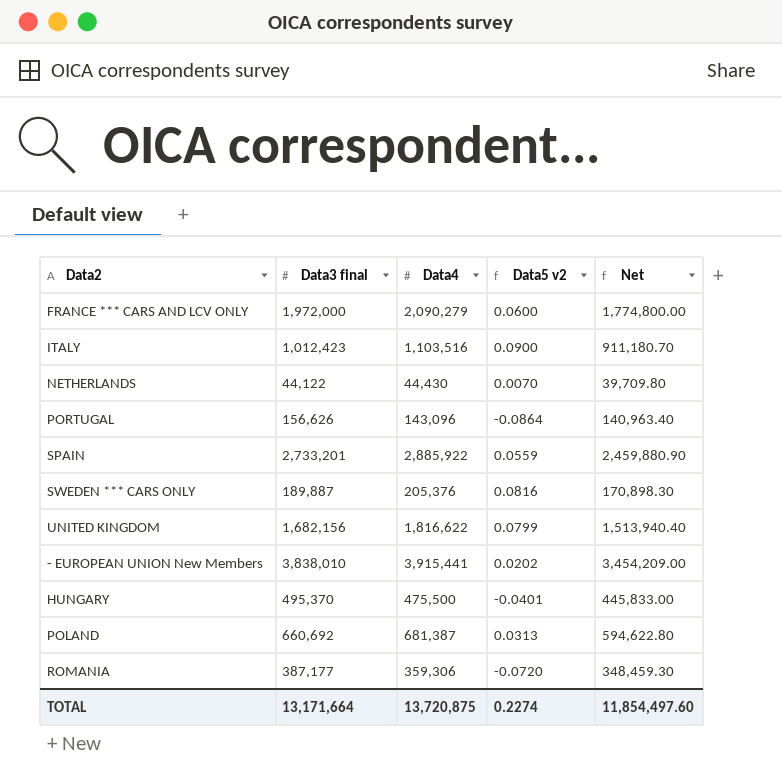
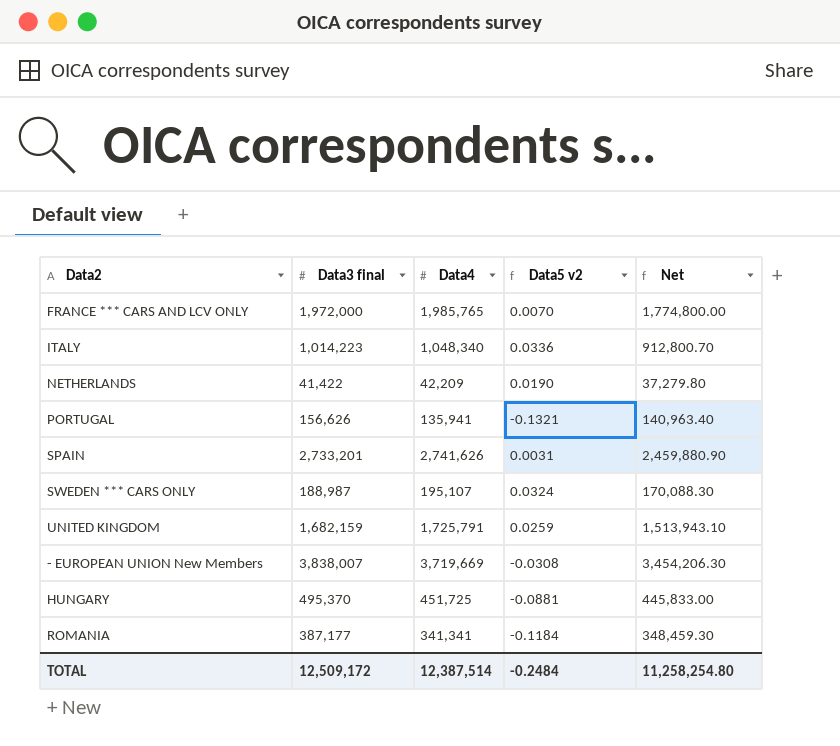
row POLAND: 660,692 | 681,387 | 0.0313 | 594,622.80 -> none
FRANCE *** CARS AND LCV ONLY | Data4: 2,090,279 -> 1,985,765
FRANCE *** CARS AND LCV ONLY | Data5 v2: 0.0600 -> 0.0070
ITALY | Data3 final: 1,012,423 -> 1,014,223
ITALY | Data4: 1,103,516 -> 1,048,340
ITALY | Data5 v2: 0.0900 -> 0.0336
ITALY | Net: 911,180.70 -> 912,800.70
NETHERLANDS | Data3 final: 44,122 -> 41,422
NETHERLANDS | Data4: 44,430 -> 42,209
NETHERLANDS | Data5 v2: 0.0070 -> 0.0190
NETHERLANDS | Net: 39,709.80 -> 37,279.80
PORTUGAL | Data4: 143,096 -> 135,941
PORTUGAL | Data5 v2: -0.0864 -> -0.1321
SPAIN | Data4: 2,885,922 -> 2,741,626
SPAIN | Data5 v2: 0.0559 -> 0.0031
SWEDEN *** CARS ONLY | Data3 final: 189,887 -> 188,987
SWEDEN *** CARS ONLY | Data4: 205,376 -> 195,107
SWEDEN *** CARS ONLY | Data5 v2: 0.0816 -> 0.0324
SWEDEN *** CARS ONLY | Net: 170,898.30 -> 170,088.30
UNITED KINGDOM | Data3 final: 1,682,156 -> 1,682,159
UNITED KINGDOM | Data4: 1,816,622 -> 1,725,791
UNITED KINGDOM | Data5 v2: 0.0799 -> 0.0259
UNITED KINGDOM | Net: 1,513,940.40 -> 1,513,943.10
- EUROPEAN UNION New Members | Data3 final: 3,838,010 -> 3,838,007
- EUROPEAN UNION New Members | Data4: 3,915,441 -> 3,719,669
- EUROPEAN UNION New Members | Data5 v2: 0.0202 -> -0.0308
- EUROPEAN UNION New Members | Net: 3,454,209.00 -> 3,454,206.30
HUNGARY | Data4: 475,500 -> 451,725
HUNGARY | Data5 v2: -0.0401 -> -0.0881
ROMANIA | Data4: 359,306 -> 341,341
ROMANIA | Data5 v2: -0.0720 -> -0.1184
TOTAL | Data3 final: 13,171,664 -> 12,509,172
TOTAL | Data4: 13,720,875 -> 12,387,514
TOTAL | Data5 v2: 0.2274 -> -0.2484
TOTAL | Net: 11,854,497.60 -> 11,258,254.80

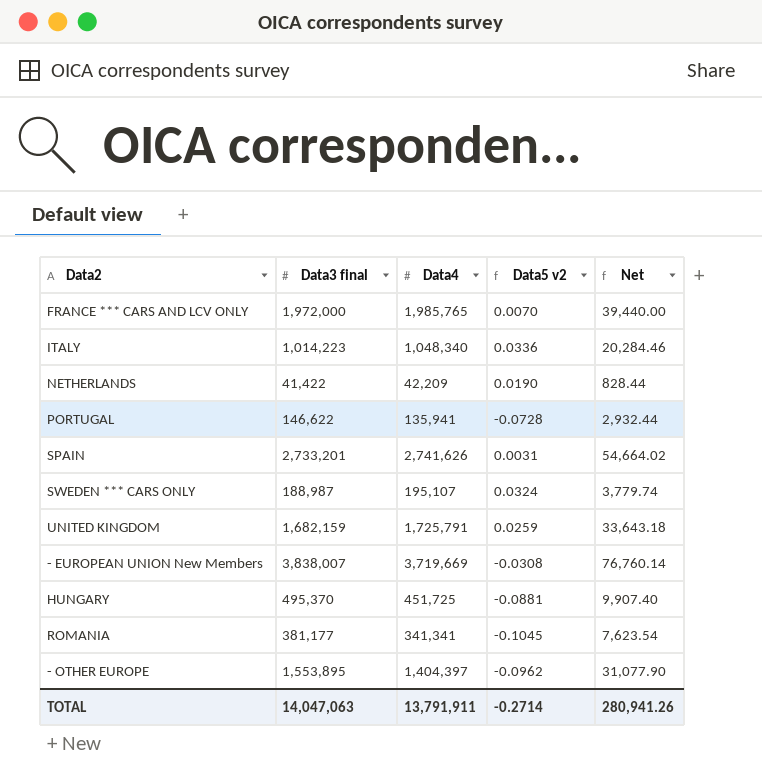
column Net | formula: [Data3 final] * 0.9 -> [Data3 final] * 0.02
PORTUGAL | Data3 final: 156,626 -> 146,622
PORTUGAL | Data5 v2: -0.1321 -> -0.0728
ROMANIA | Data3 final: 387,177 -> 381,177
ROMANIA | Data5 v2: -0.1184 -> -0.1045
row - OTHER EUROPE: none -> 1,553,895 | 1,404,397 | -0.0962 | 31,077.90
TOTAL | Data3 final: 12,509,172 -> 14,047,063
TOTAL | Data4: 12,387,514 -> 13,791,911
TOTAL | Data5 v2: -0.2484 -> -0.2714
TOTAL | Net: 11,258,254.80 -> 280,941.26

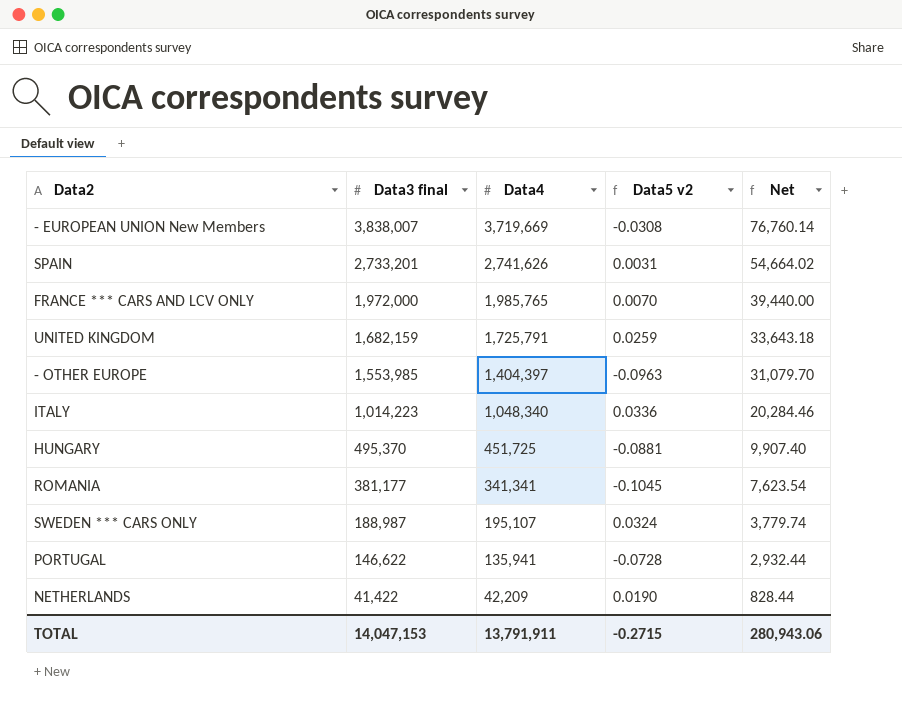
row order: none -> Data3 final descending
- OTHER EUROPE | Data3 final: 1,553,895 -> 1,553,985
- OTHER EUROPE | Data5 v2: -0.0962 -> -0.0963
- OTHER EUROPE | Net: 31,077.90 -> 31,079.70
TOTAL | Data3 final: 14,047,063 -> 14,047,153
TOTAL | Data5 v2: -0.2714 -> -0.2715
TOTAL | Net: 280,941.26 -> 280,943.06

